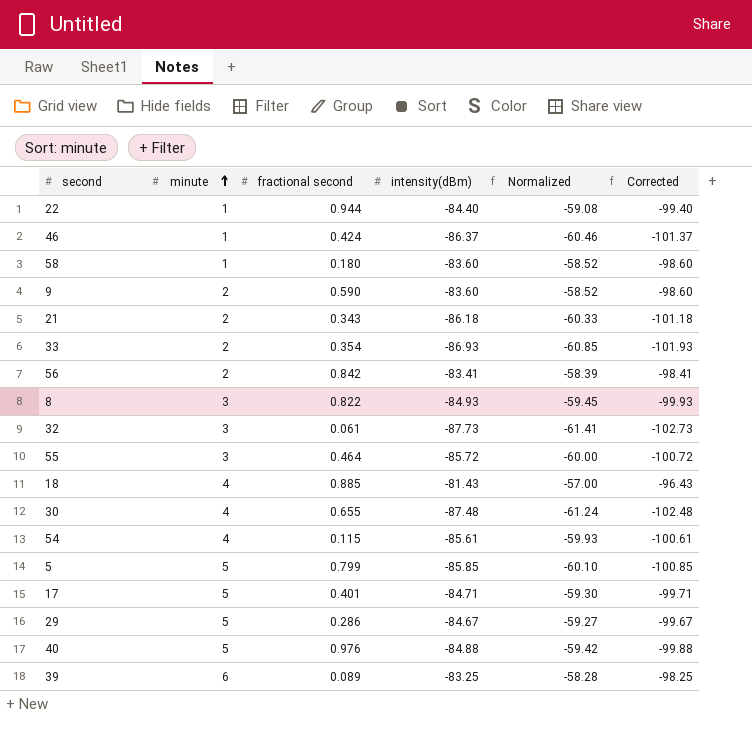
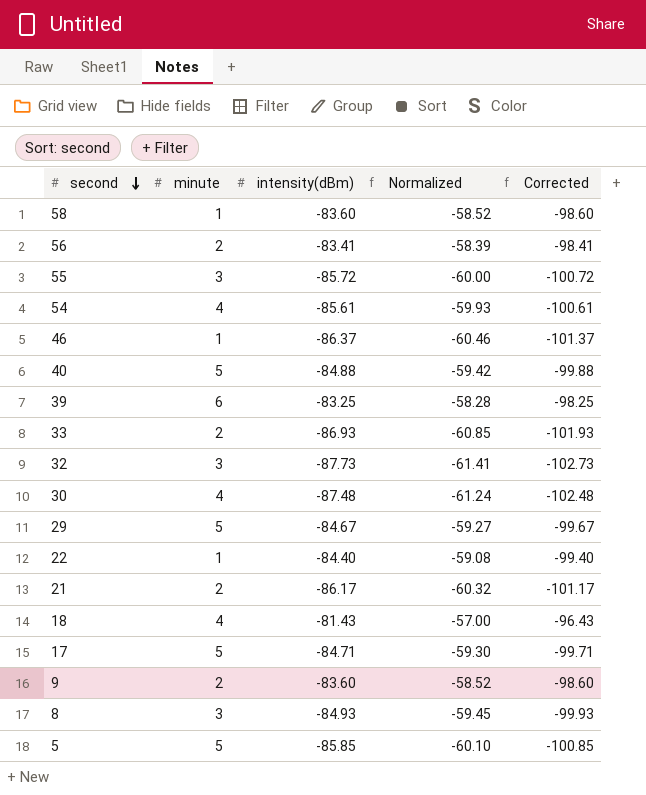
row order: minute ascending -> second descending
column fractional second | position: 3 -> none
21 | intensity(dBm): -86.18 -> -86.17
21 | Normalized: -60.33 -> -60.32
21 | Corrected: -101.18 -> -101.17

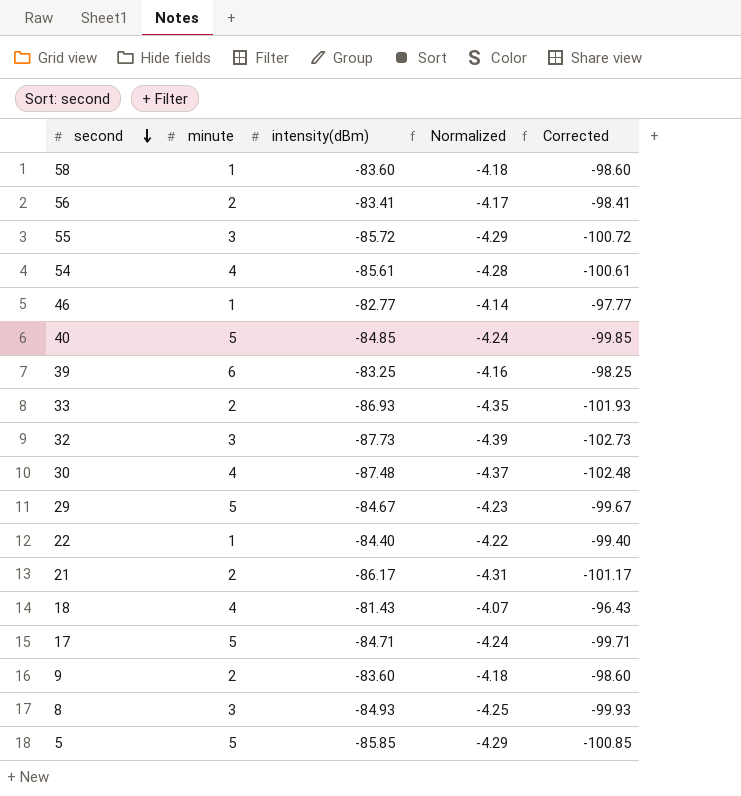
column Normalized | formula: [intensity(dBm)] * 0.7 -> [intensity(dBm)] * 0.05
46 | intensity(dBm): -86.37 -> -82.77
46 | Corrected: -101.37 -> -97.77
40 | intensity(dBm): -84.88 -> -84.85
40 | Corrected: -99.88 -> -99.85

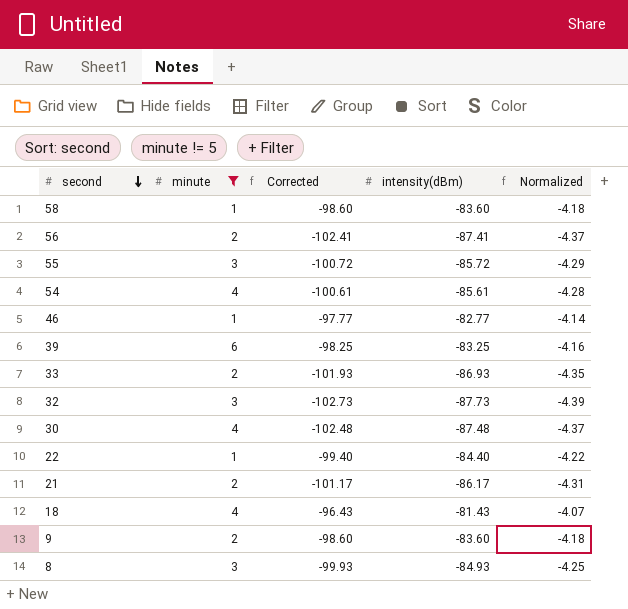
filter: none -> minute != 5
column Corrected | position: 5 -> 3
56 | Corrected: -98.41 -> -102.41
56 | intensity(dBm): -83.41 -> -87.41
56 | Normalized: -4.17 -> -4.37

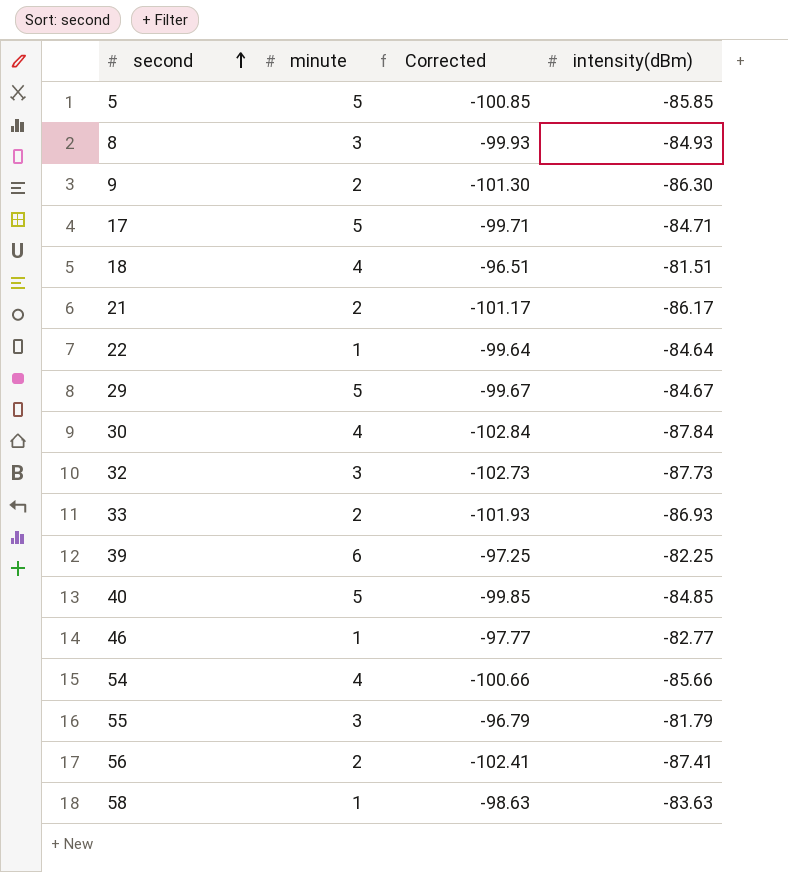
filter: minute != 5 -> none
row order: second descending -> second ascending
column Normalized | formula: [intensity(dBm)] * 0.05 -> none
9 | Corrected: -98.60 -> -101.30
9 | intensity(dBm): -83.60 -> -86.30
18 | Corrected: -96.43 -> -96.51
18 | intensity(dBm): -81.43 -> -81.51
22 | Corrected: -99.40 -> -99.64
22 | intensity(dBm): -84.40 -> -84.64
30 | Corrected: -102.48 -> -102.84
30 | intensity(dBm): -87.48 -> -87.84
39 | Corrected: -98.25 -> -97.25
39 | intensity(dBm): -83.25 -> -82.25
54 | Corrected: -100.61 -> -100.66
54 | intensity(dBm): -85.61 -> -85.66
55 | Corrected: -100.72 -> -96.79
55 | intensity(dBm): -85.72 -> -81.79
58 | Corrected: -98.60 -> -98.63
58 | intensity(dBm): -83.60 -> -83.63

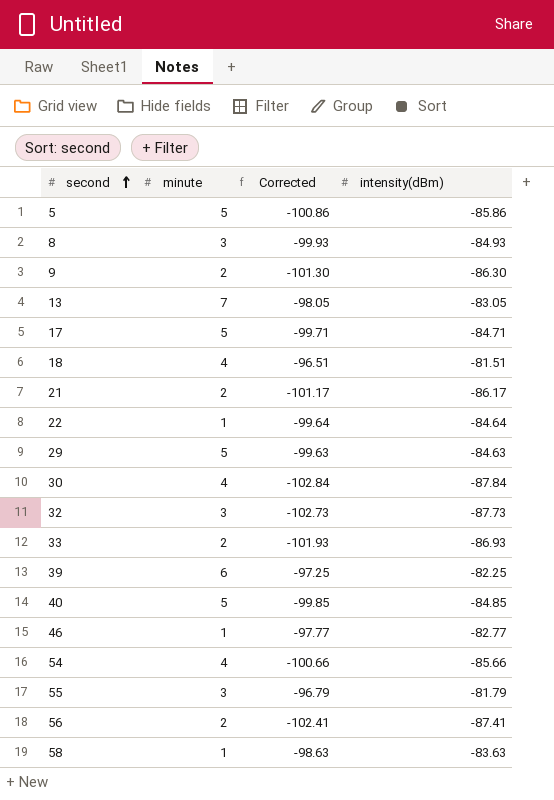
5 | Corrected: -100.85 -> -100.86
5 | intensity(dBm): -85.85 -> -85.86
row 13: none -> 7 | -98.05 | -83.05
29 | Corrected: -99.67 -> -99.63
29 | intensity(dBm): -84.67 -> -84.63

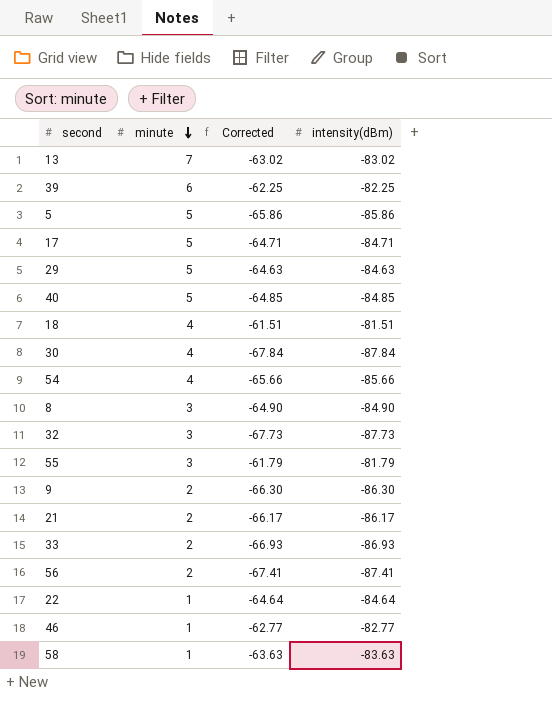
row order: second ascending -> minute descending
column Corrected | formula: [intensity(dBm)] - 15 -> [intensity(dBm)] + 20
13 | intensity(dBm): -83.05 -> -83.02
8 | intensity(dBm): -84.93 -> -84.90

